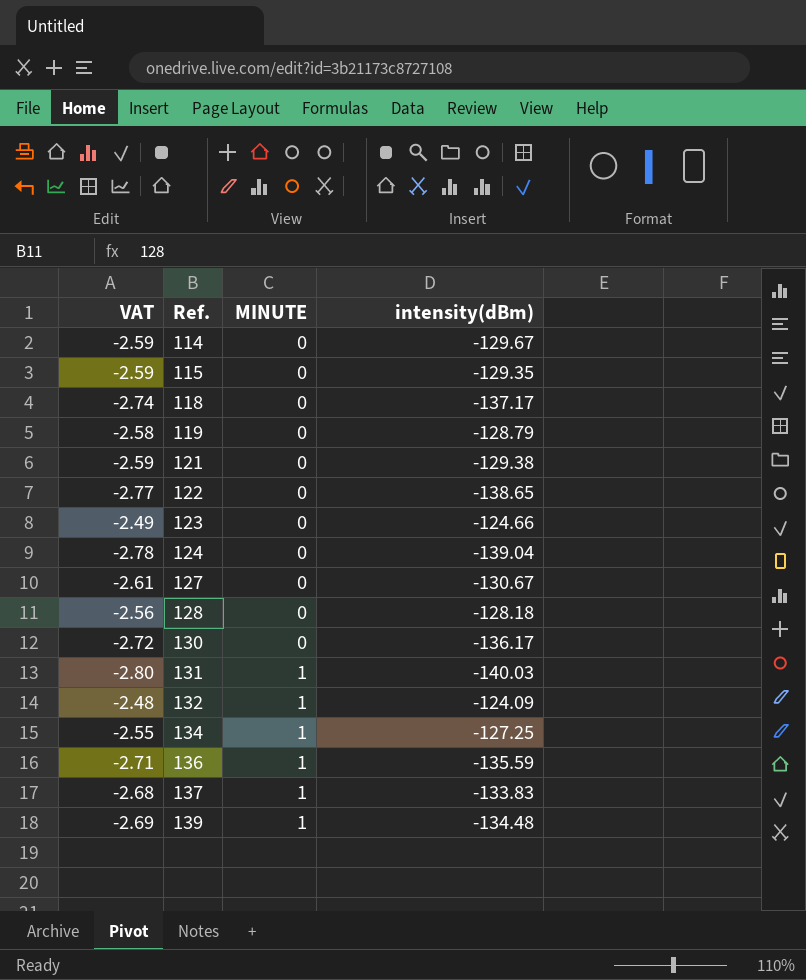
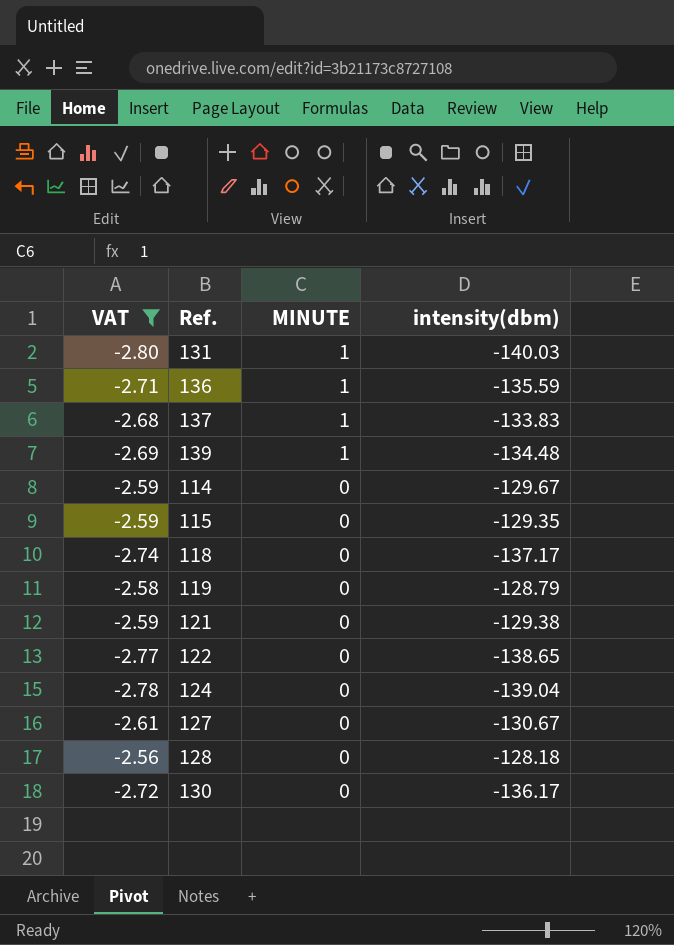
filter: none -> VAT <= -2.56
row order: Ref. ascending -> MINUTE descending
column name: intensity(dBm) -> intensity(dbm)

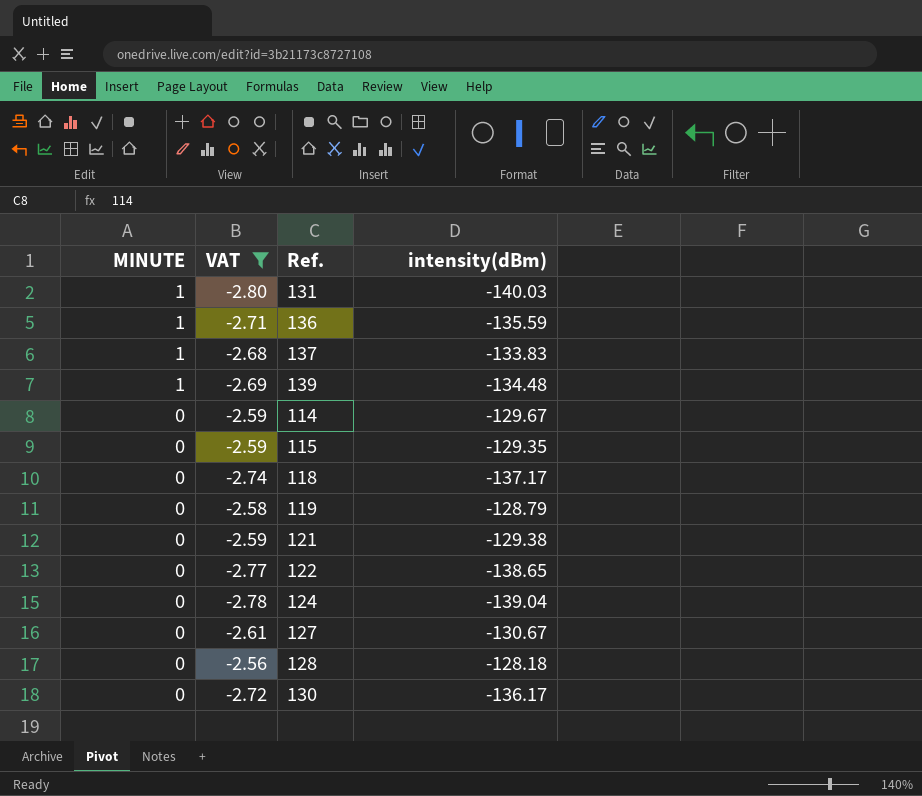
column MINUTE | position: 3 -> 1
column name: intensity(dbm) -> intensity(dBm)

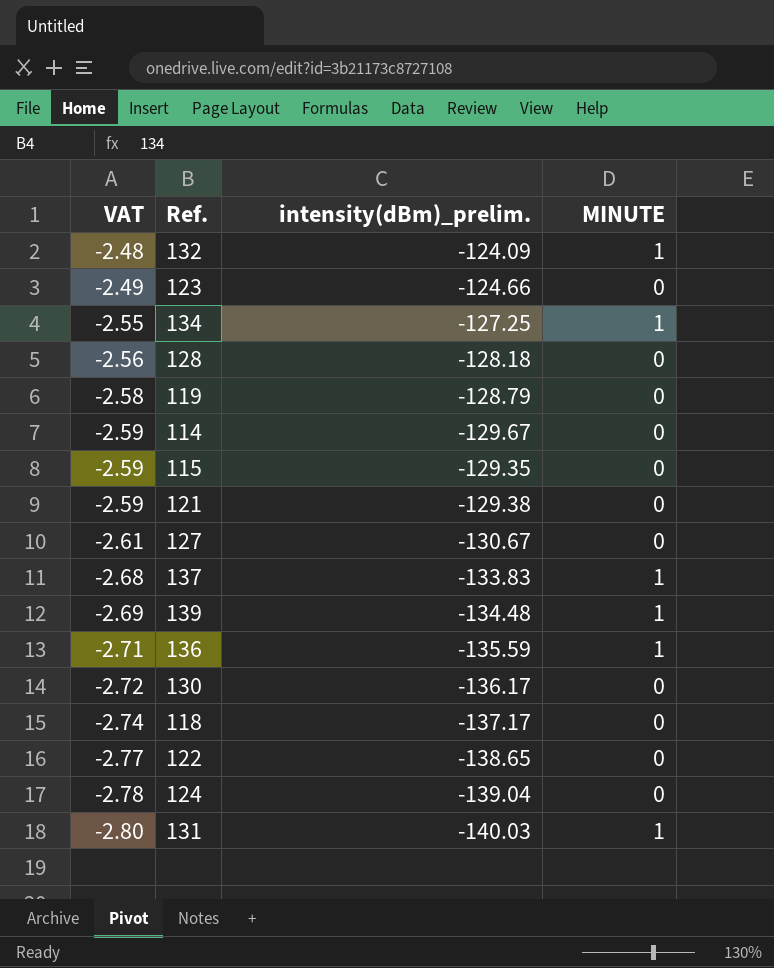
filter: VAT <= -2.56 -> none
row order: MINUTE descending -> VAT descending
column name: intensity(dBm) -> intensity(dBm)_prelim.
column MINUTE | position: 1 -> 4

